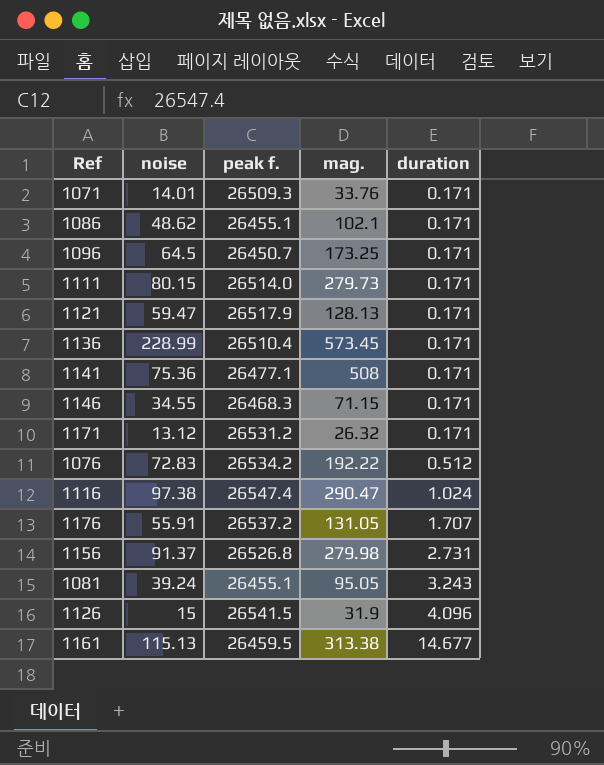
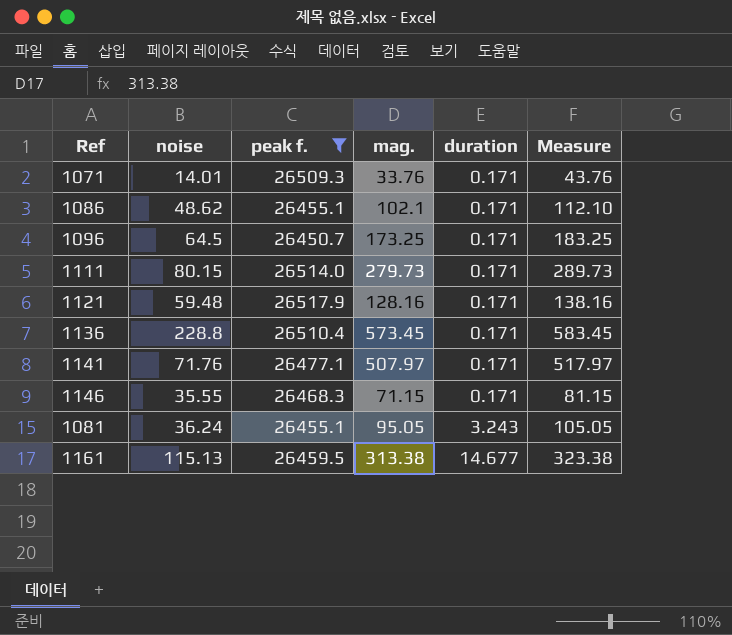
filter: none -> peak f. <= 26517.9
column Measure | formula: none -> [mag.] + 10
1121 | noise: 59.47 -> 59.48
1121 | mag.: 128.13 -> 128.16
1136 | noise: 228.99 -> 228.8
1141 | noise: 75.36 -> 71.76
1141 | mag.: 508 -> 507.97
1146 | noise: 34.55 -> 35.55
1081 | noise: 39.24 -> 36.24

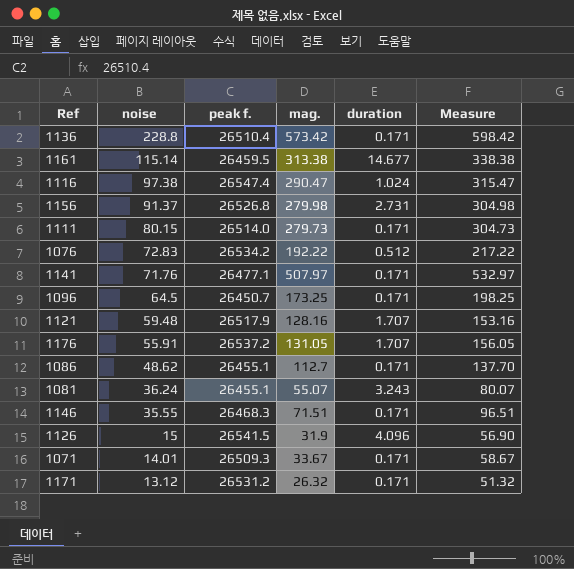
filter: peak f. <= 26517.9 -> none
row order: duration ascending -> noise descending
column Measure | formula: [mag.] + 10 -> [mag.] + 25
1136 | mag.: 573.45 -> 573.42
1161 | noise: 115.13 -> 115.14
1121 | duration: 0.171 -> 1.707
1086 | mag.: 102.1 -> 112.7
1081 | mag.: 95.05 -> 55.07
1146 | mag.: 71.15 -> 71.51
1071 | mag.: 33.76 -> 33.67

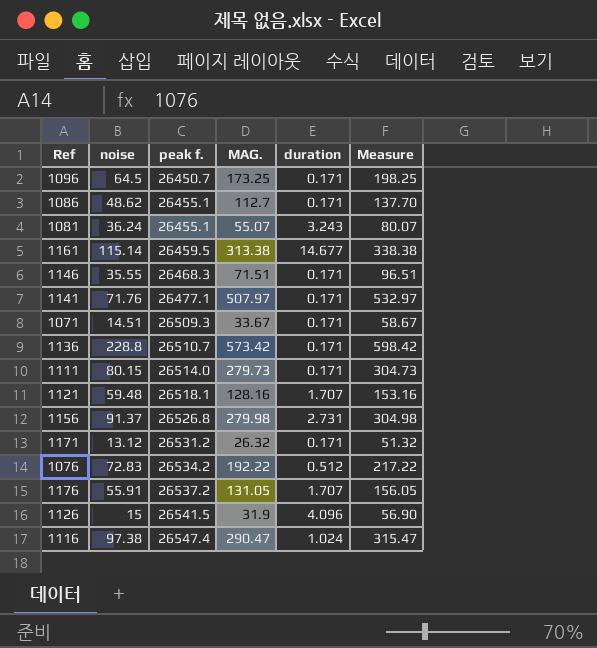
row order: noise descending -> peak f. ascending
column name: mag. -> MAG.
1071 | noise: 14.01 -> 14.51
1136 | peak f.: 26510.4 -> 26510.7
1121 | peak f.: 26517.9 -> 26518.1

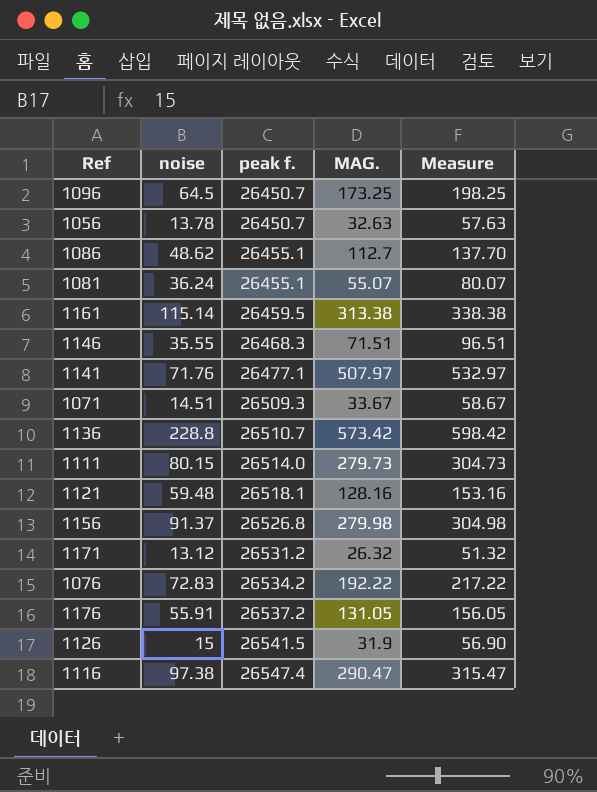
column duration | position: 5 -> none
row 1056: none -> 13.78 | 26450.7 | 32.63 | 57.63

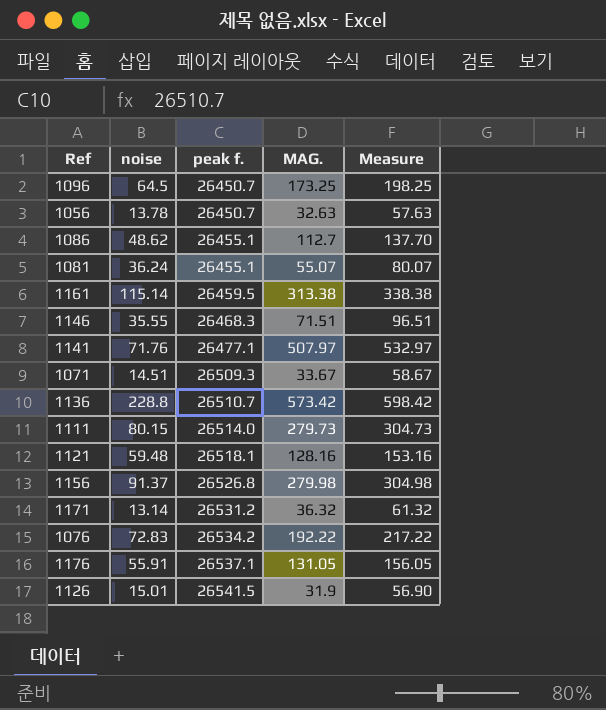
row 1116: 97.38 | 26547.4 | 290.47 | 315.47 -> none
1171 | noise: 13.12 -> 13.14
1171 | MAG.: 26.32 -> 36.32
1171 | Measure: 51.32 -> 61.32
1176 | peak f.: 26537.2 -> 26537.1
1126 | noise: 15 -> 15.01

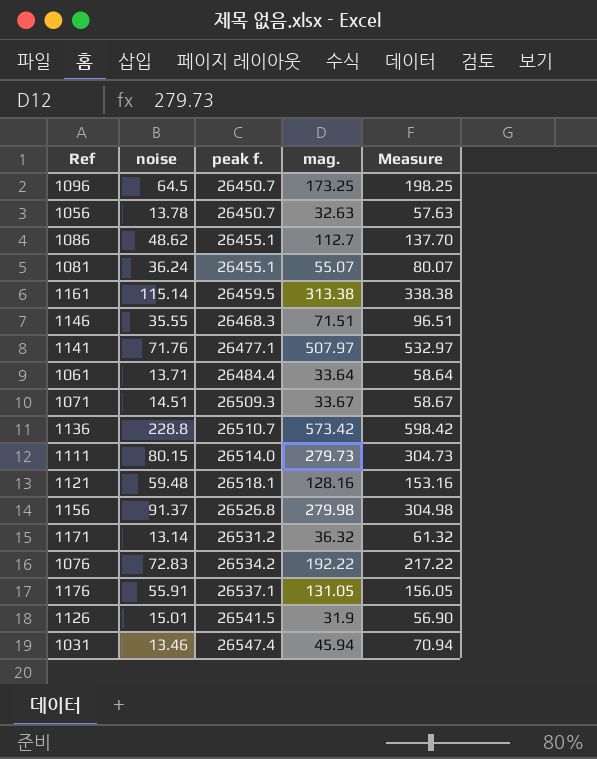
column name: MAG. -> mag.
row 1061: none -> 13.71 | 26484.4 | 33.64 | 58.64
row 1031: none -> 13.46 | 26547.4 | 45.94 | 70.94

